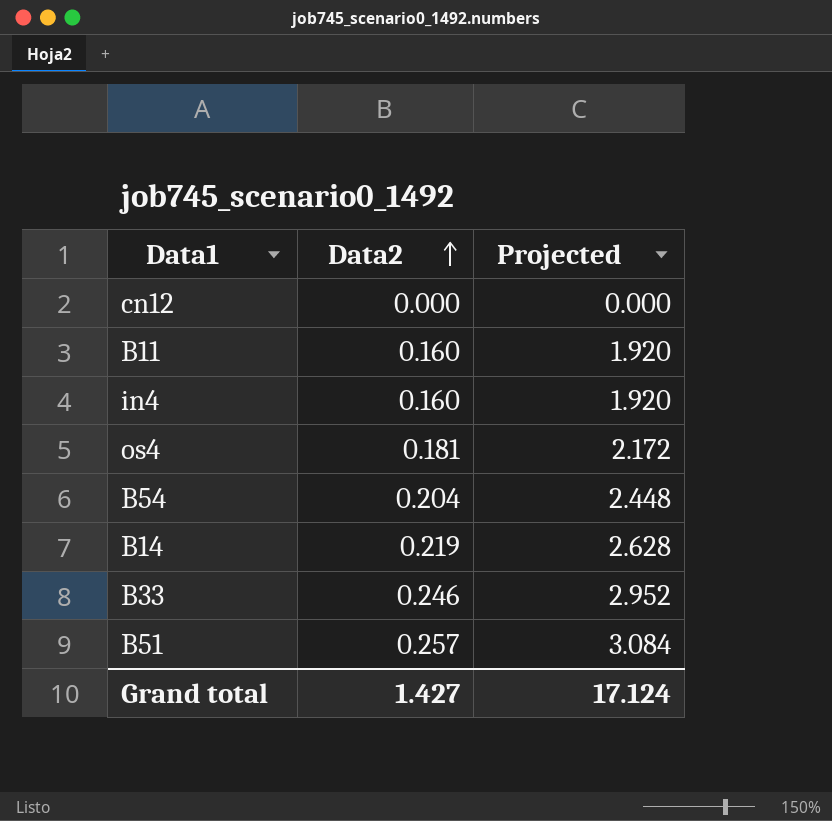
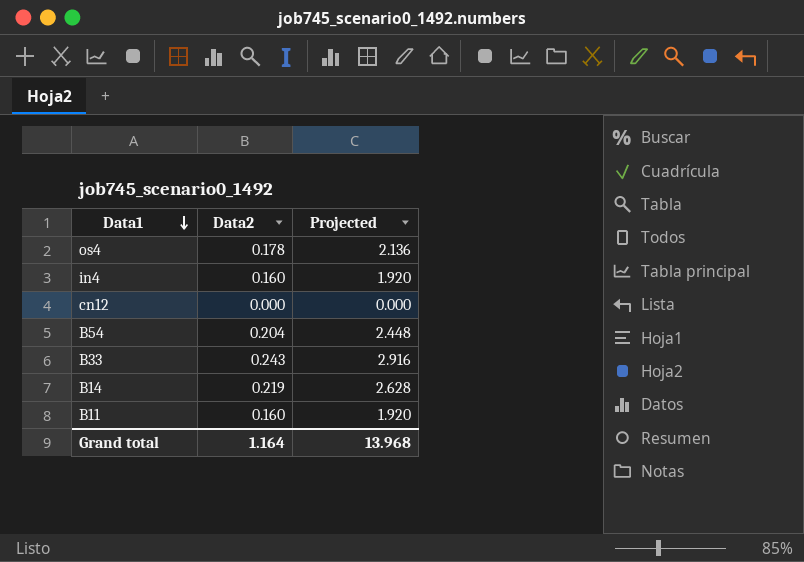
row order: Data2 ascending -> Data1 descending
row B51: 0.257 | 3.084 -> none
os4 | Data2: 0.181 -> 0.178
os4 | Projected: 2.172 -> 2.136
B33 | Data2: 0.246 -> 0.243
B33 | Projected: 2.952 -> 2.916
Grand total | Data2: 1.427 -> 1.164
Grand total | Projected: 17.124 -> 13.968

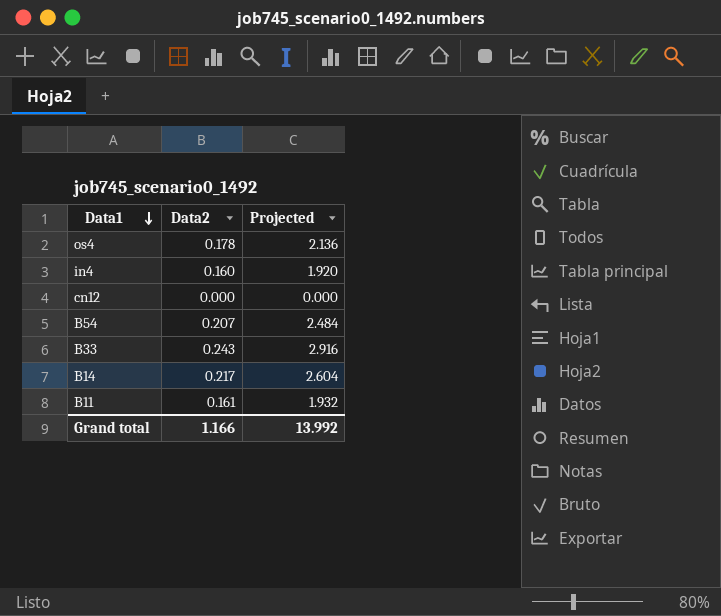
B54 | Data2: 0.204 -> 0.207
B54 | Projected: 2.448 -> 2.484
B14 | Data2: 0.219 -> 0.217
B14 | Projected: 2.628 -> 2.604
B11 | Data2: 0.160 -> 0.161
B11 | Projected: 1.920 -> 1.932
Grand total | Data2: 1.164 -> 1.166
Grand total | Projected: 13.968 -> 13.992

